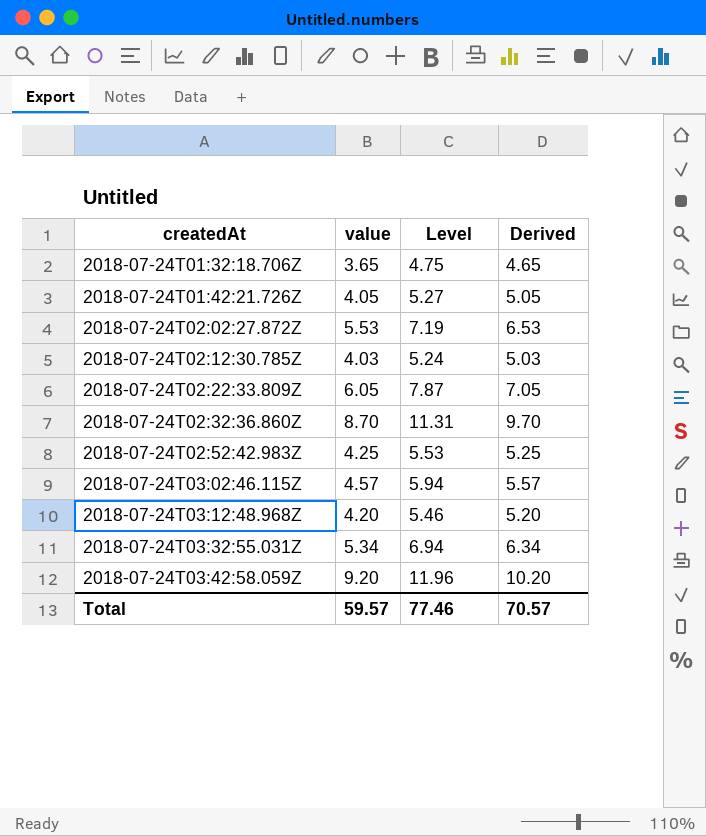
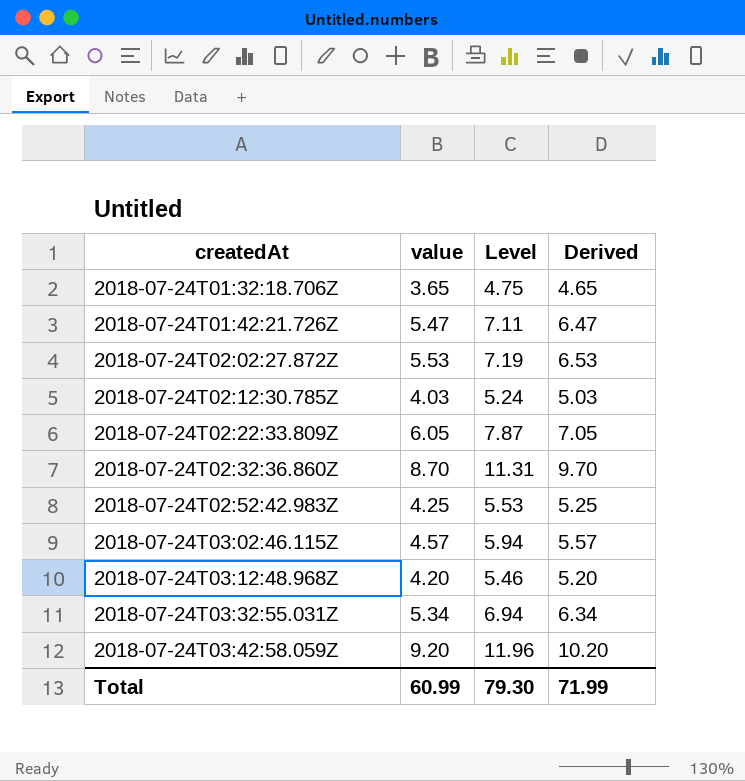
2018-07-24T01:42:21.726Z | value: 4.05 -> 5.47
2018-07-24T01:42:21.726Z | Level: 5.27 -> 7.11
2018-07-24T01:42:21.726Z | Derived: 5.05 -> 6.47
Total | value: 59.57 -> 60.99
Total | Level: 77.46 -> 79.30
Total | Derived: 70.57 -> 71.99

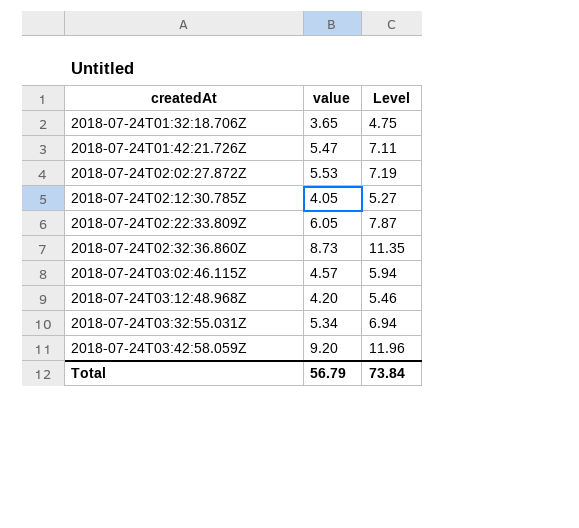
column Derived | formula: [value] + 1 -> none
row 2018-07-24T02:52:42.983Z: 4.25 | 5.53 | 5.25 -> none
2018-07-24T02:12:30.785Z | value: 4.03 -> 4.05
2018-07-24T02:12:30.785Z | Level: 5.24 -> 5.27
2018-07-24T02:32:36.860Z | value: 8.70 -> 8.73
2018-07-24T02:32:36.860Z | Level: 11.31 -> 11.35
Total | value: 60.99 -> 56.79
Total | Level: 79.30 -> 73.84

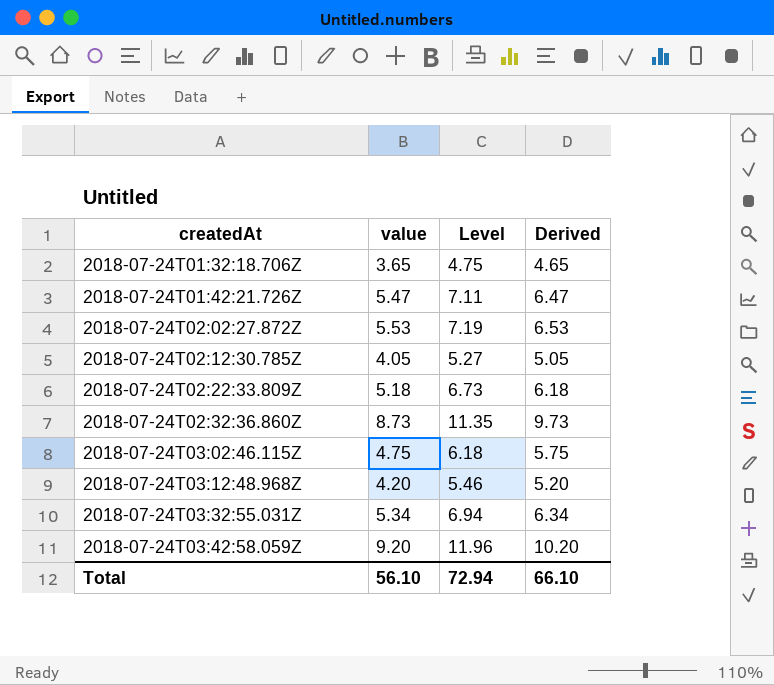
column Derived | formula: none -> [value] + 1
2018-07-24T02:22:33.809Z | value: 6.05 -> 5.18
2018-07-24T02:22:33.809Z | Level: 7.87 -> 6.73
2018-07-24T03:02:46.115Z | value: 4.57 -> 4.75
2018-07-24T03:02:46.115Z | Level: 5.94 -> 6.18
Total | value: 56.79 -> 56.10
Total | Level: 73.84 -> 72.94

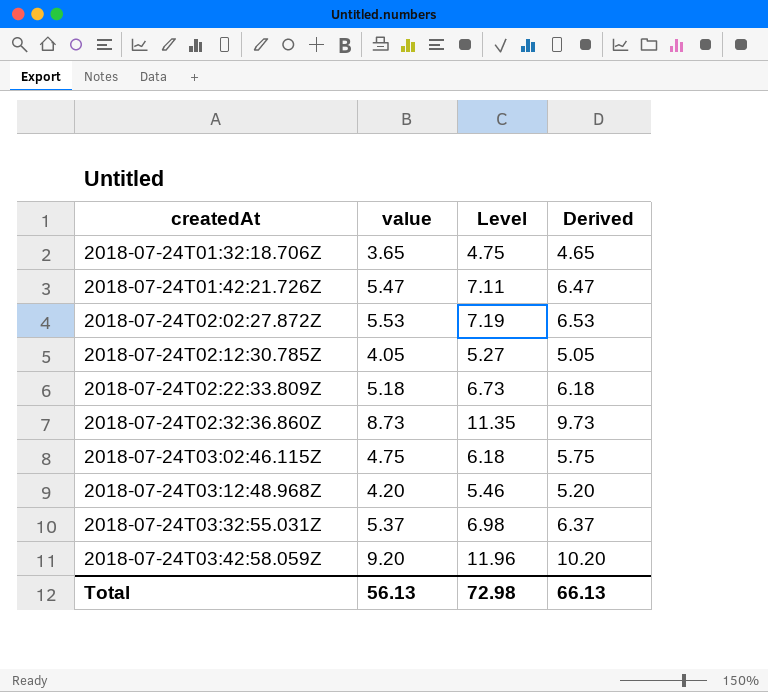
2018-07-24T03:32:55.031Z | value: 5.34 -> 5.37
2018-07-24T03:32:55.031Z | Level: 6.94 -> 6.98
2018-07-24T03:32:55.031Z | Derived: 6.34 -> 6.37
Total | value: 56.10 -> 56.13
Total | Level: 72.94 -> 72.98
Total | Derived: 66.10 -> 66.13

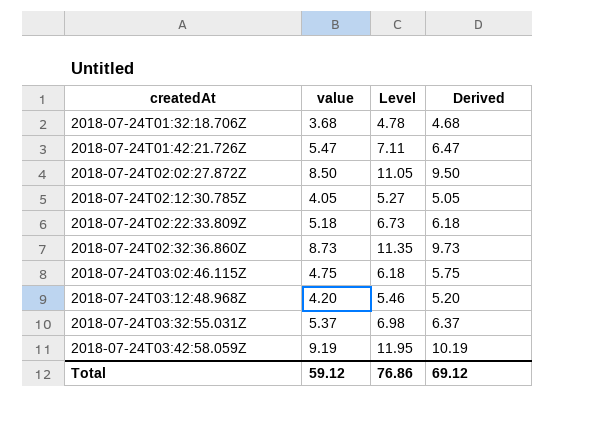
2018-07-24T01:32:18.706Z | value: 3.65 -> 3.68
2018-07-24T01:32:18.706Z | Level: 4.75 -> 4.78
2018-07-24T01:32:18.706Z | Derived: 4.65 -> 4.68
2018-07-24T02:02:27.872Z | value: 5.53 -> 8.50
2018-07-24T02:02:27.872Z | Level: 7.19 -> 11.05
2018-07-24T02:02:27.872Z | Derived: 6.53 -> 9.50
2018-07-24T03:42:58.059Z | value: 9.20 -> 9.19
2018-07-24T03:42:58.059Z | Level: 11.96 -> 11.95
2018-07-24T03:42:58.059Z | Derived: 10.20 -> 10.19
Total | value: 56.13 -> 59.12
Total | Level: 72.98 -> 76.86
Total | Derived: 66.13 -> 69.12

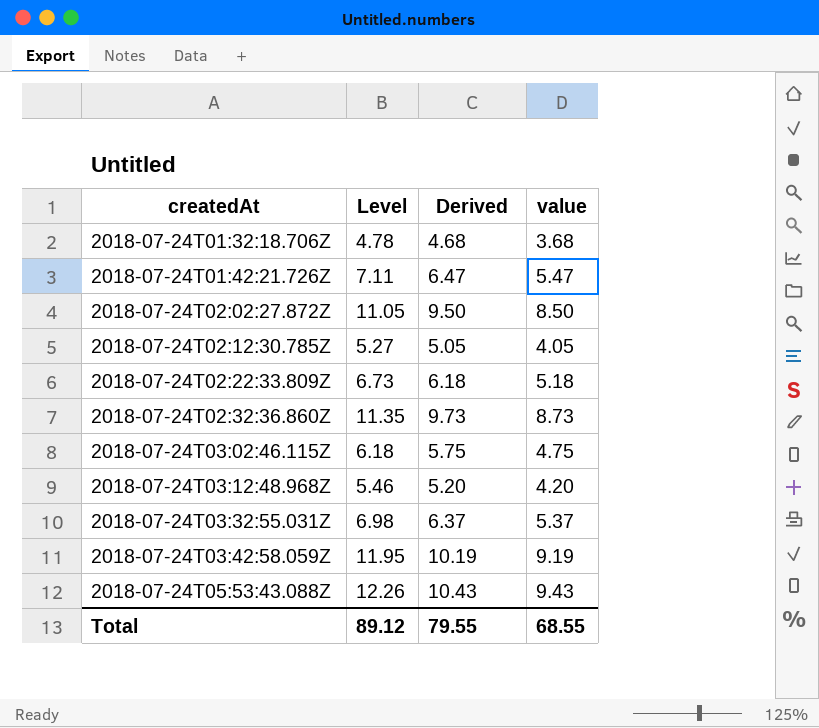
column value | position: 2 -> 4
row 2018-07-24T05:53:43.088Z: none -> 12.26 | 10.43 | 9.43
Total | Level: 76.86 -> 89.12
Total | Derived: 69.12 -> 79.55
Total | value: 59.12 -> 68.55

